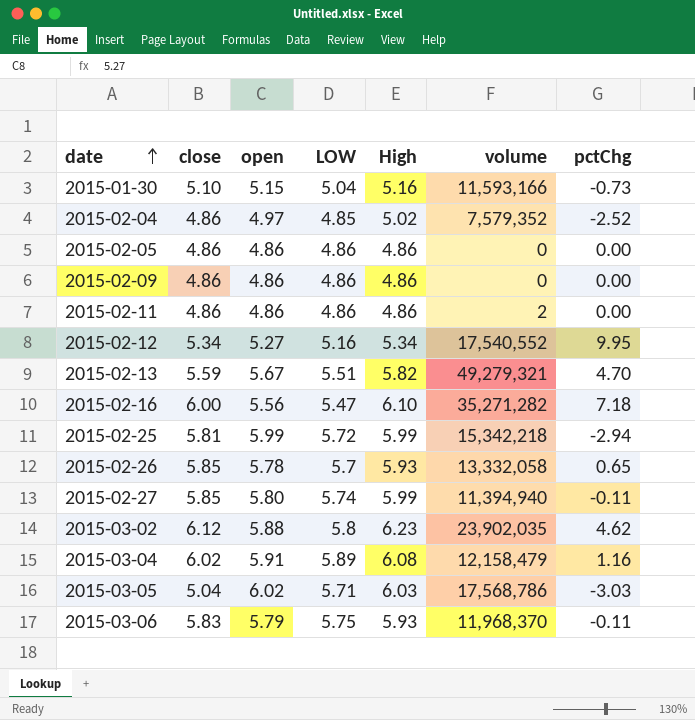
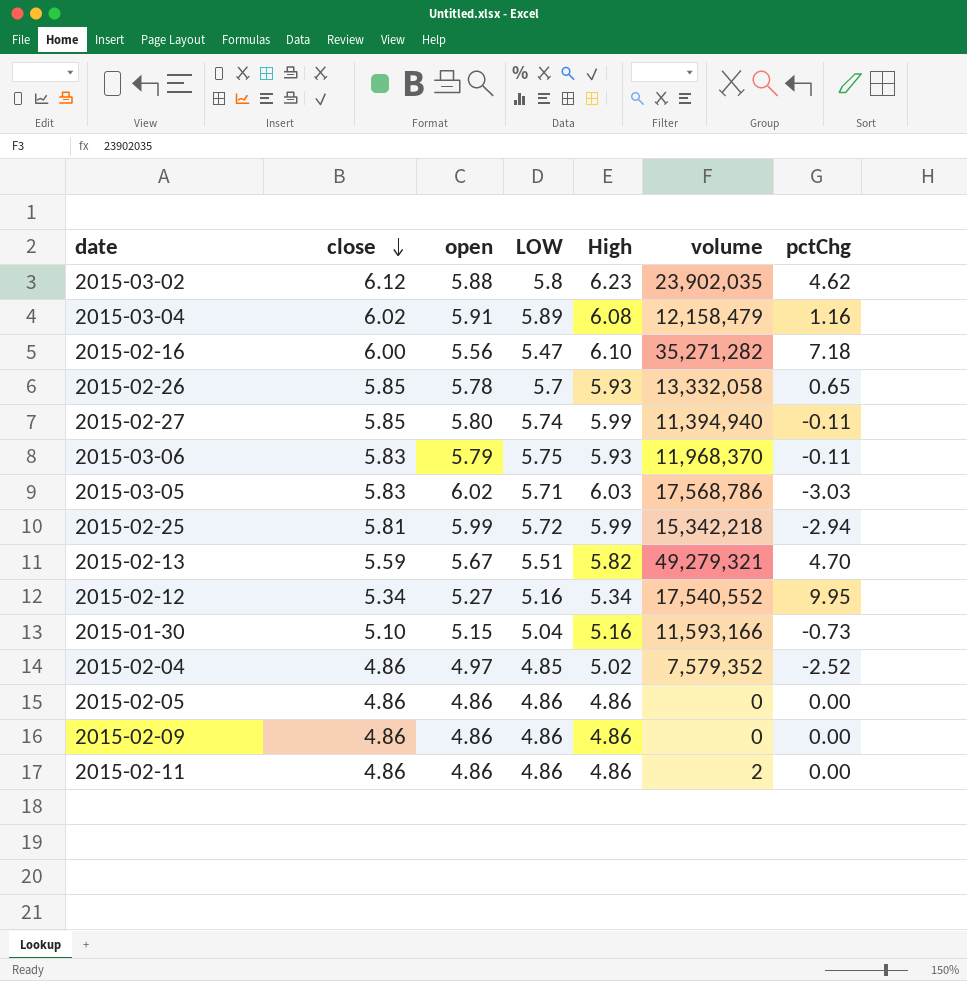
row order: date ascending -> close descending
2015-03-05 | close: 5.04 -> 5.83

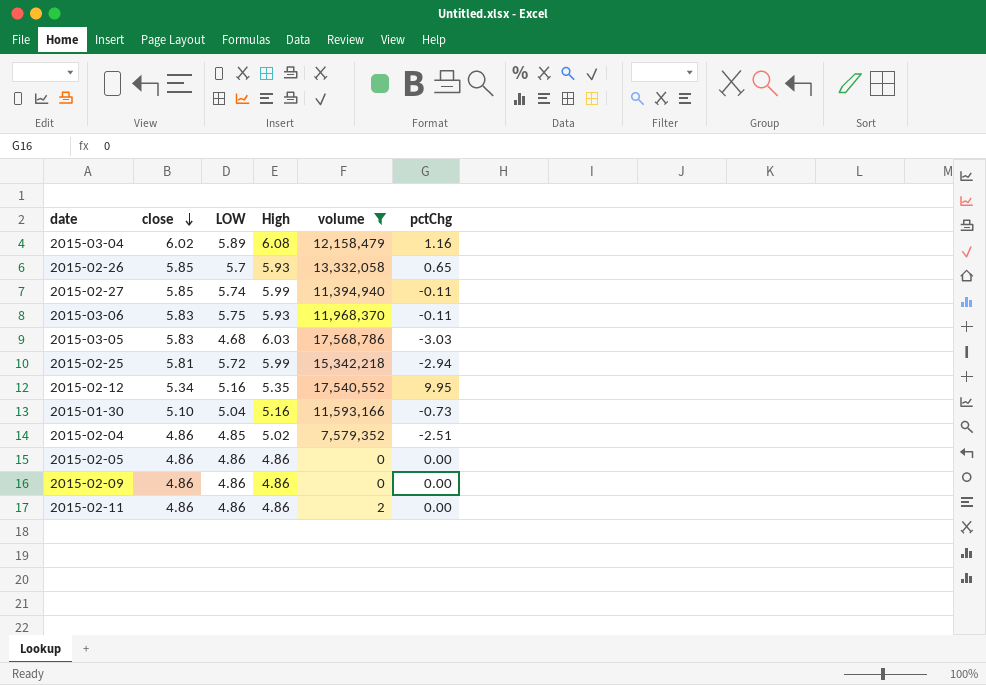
filter: none -> volume <= 17,568,786
column open | position: 3 -> none
2015-03-05 | LOW: 5.71 -> 4.68
2015-02-12 | High: 5.34 -> 5.35
2015-02-04 | pctChg: -2.52 -> -2.51

